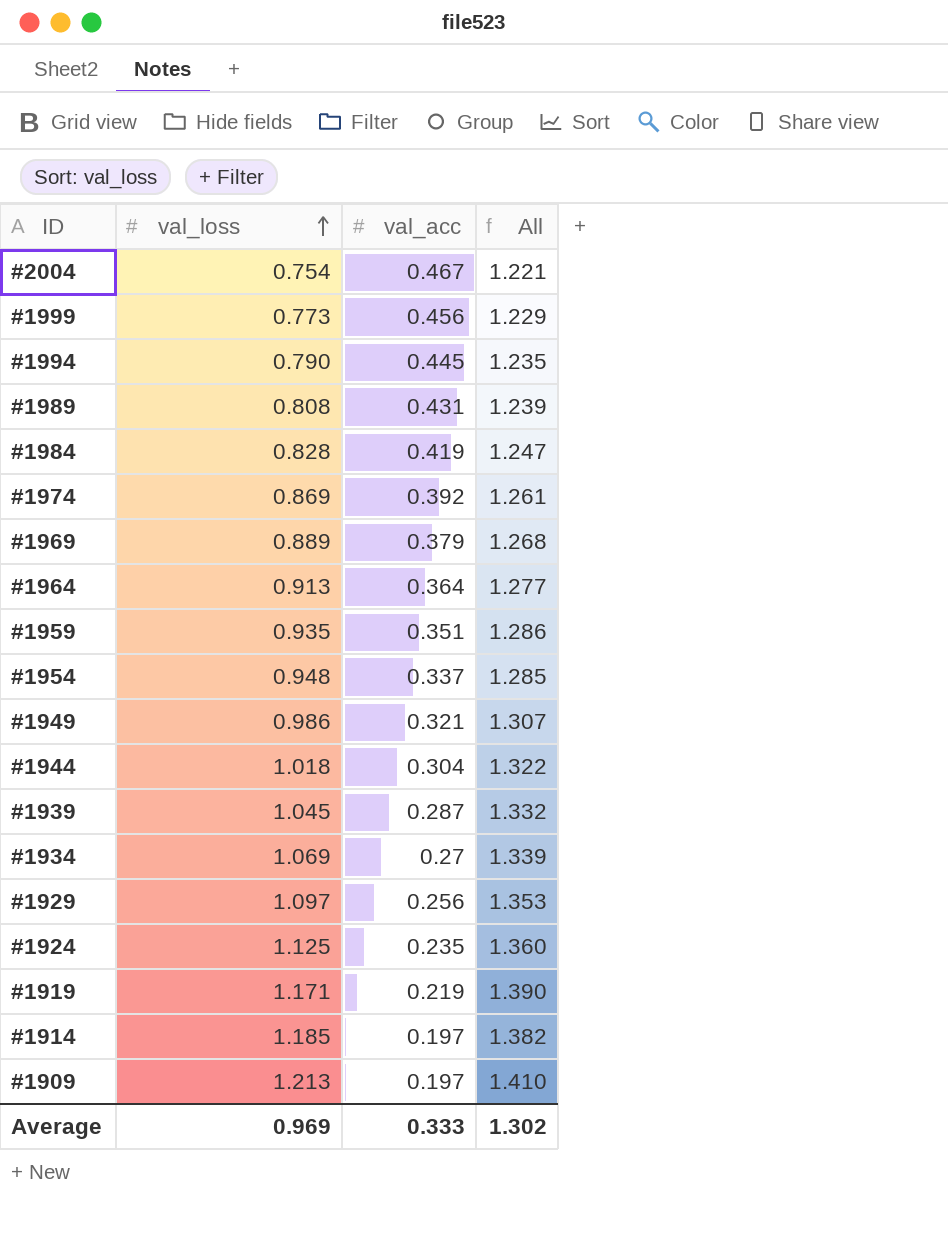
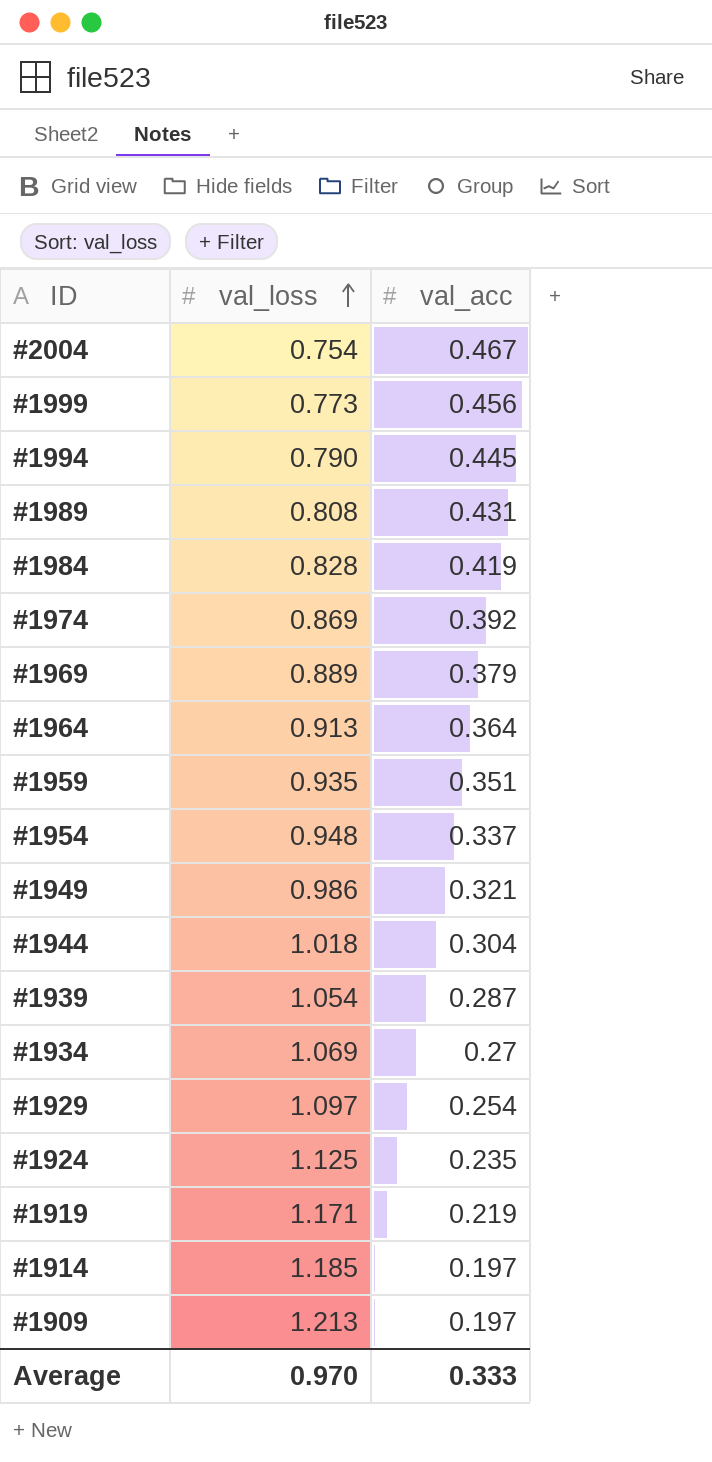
column All | formula: [val_loss] + [val_acc] -> none
#1939 | val_loss: 1.045 -> 1.054
#1929 | val_acc: 0.256 -> 0.254
Average | val_loss: 0.969 -> 0.970

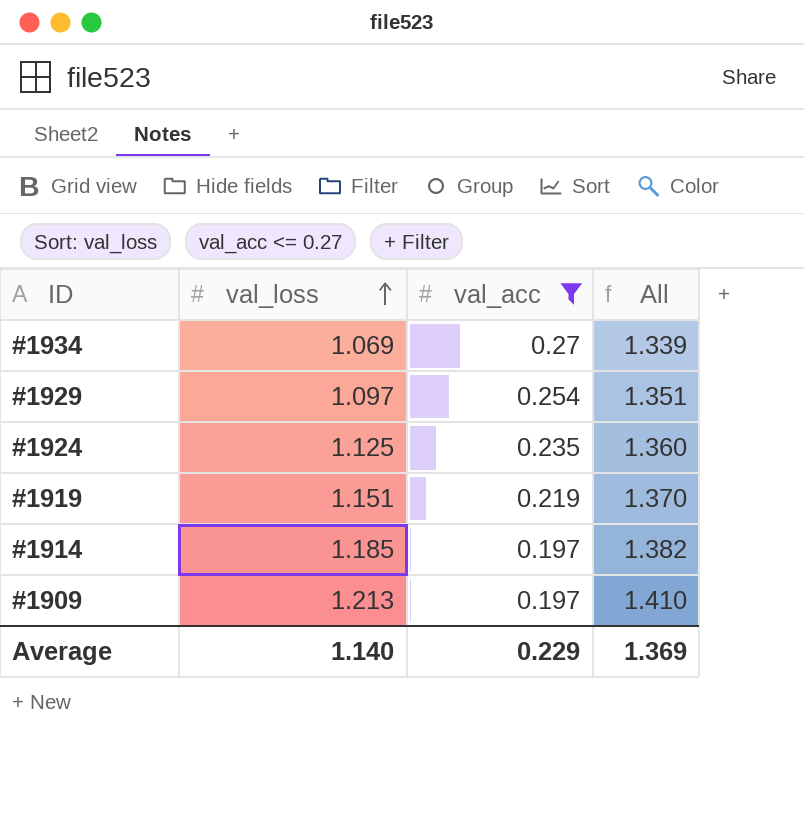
filter: none -> val_acc <= 0.27
column All | formula: none -> [val_loss] + [val_acc]
#1919 | val_loss: 1.171 -> 1.151
Average | val_loss: 0.970 -> 1.140
Average | val_acc: 0.333 -> 0.229

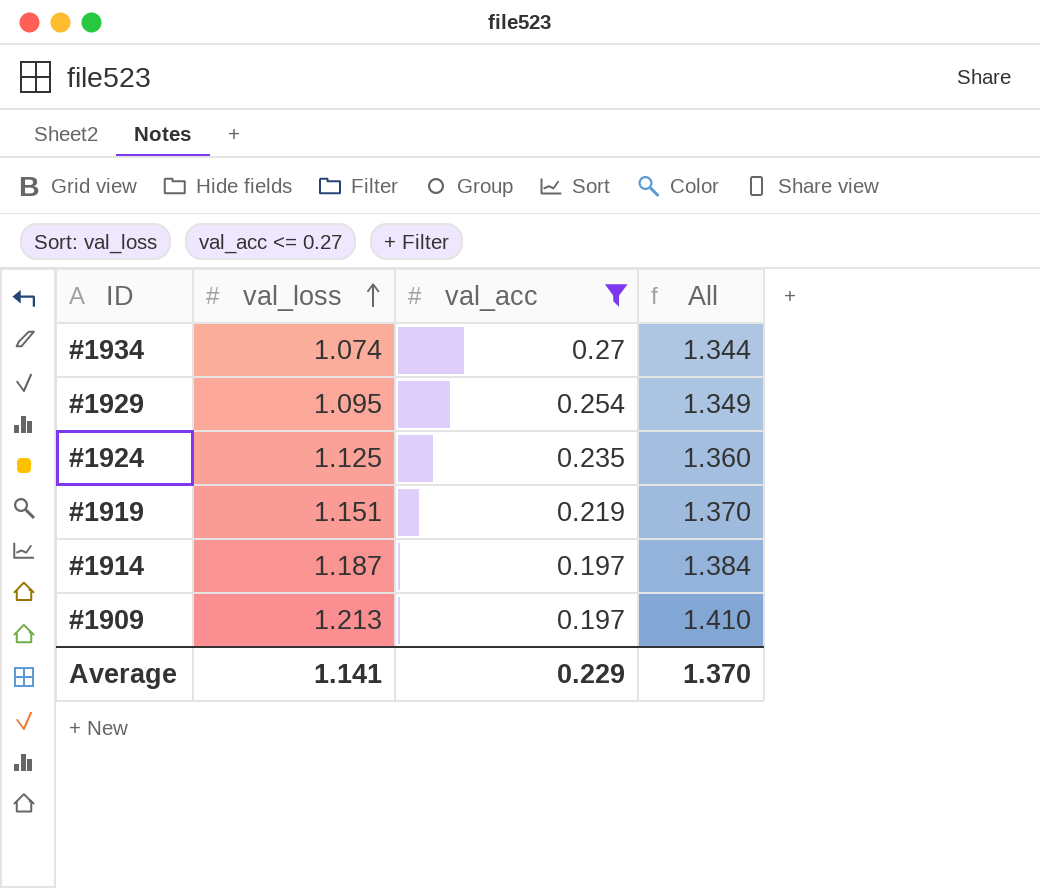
#1934 | val_loss: 1.069 -> 1.074
#1934 | All: 1.339 -> 1.344
#1929 | val_loss: 1.097 -> 1.095
#1929 | All: 1.351 -> 1.349
#1914 | val_loss: 1.185 -> 1.187
#1914 | All: 1.382 -> 1.384
Average | val_loss: 1.140 -> 1.141
Average | All: 1.369 -> 1.370

